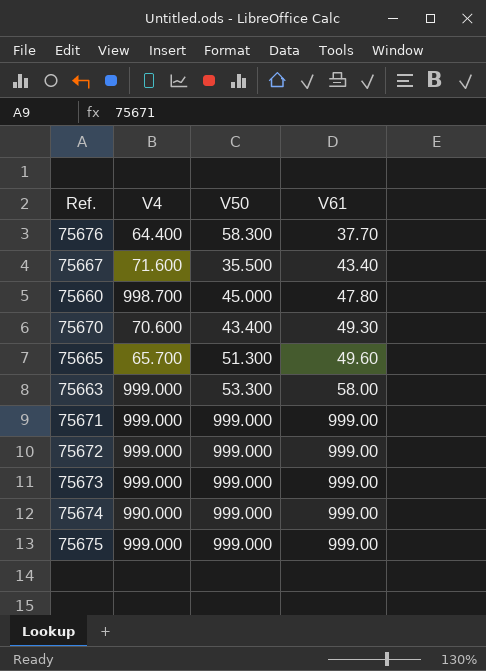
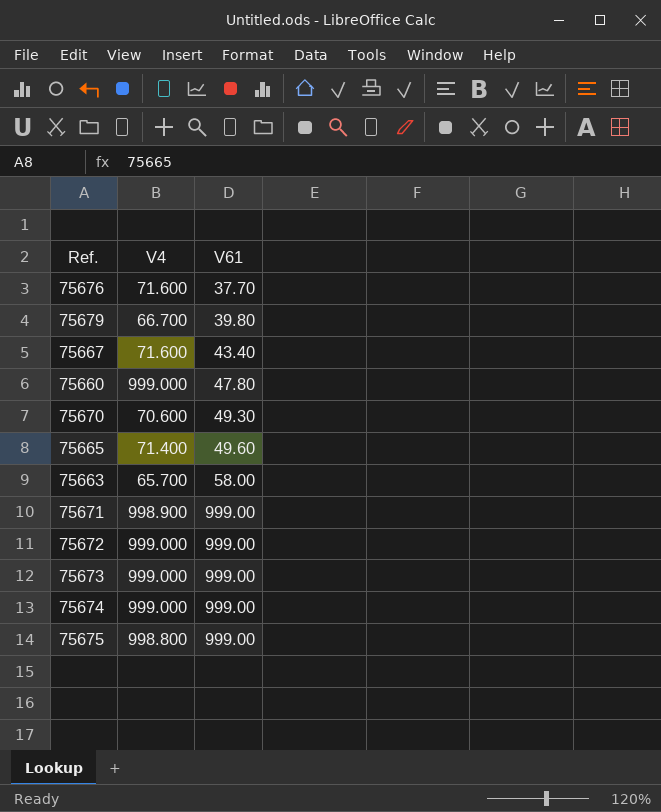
column V50 | position: 3 -> none
75676 | V4: 64.400 -> 71.600
row 75679: none -> 66.700 | 39.80
75660 | V4: 998.700 -> 999.000
75665 | V4: 65.700 -> 71.400
75663 | V4: 999.000 -> 65.700
75671 | V4: 999.000 -> 998.900
75674 | V4: 990.000 -> 999.000
75675 | V4: 999.000 -> 998.800

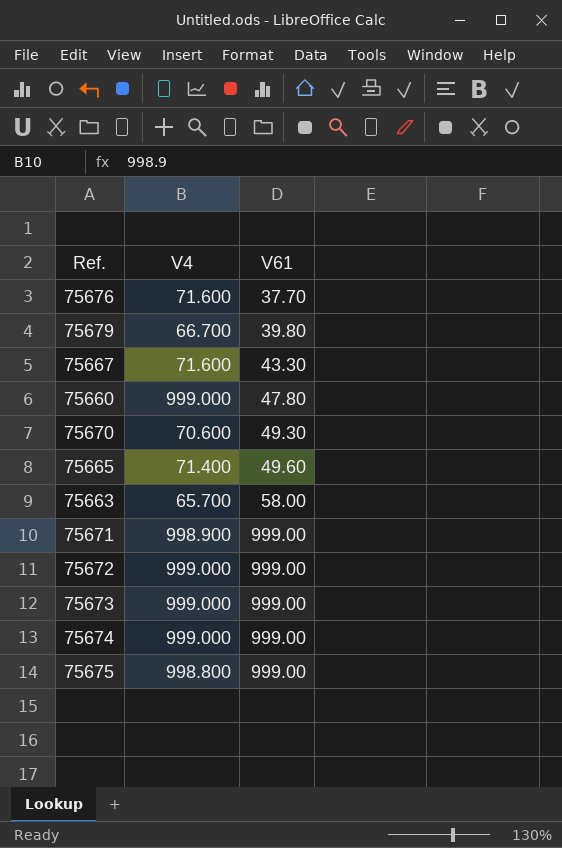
75667 | V61: 43.40 -> 43.30

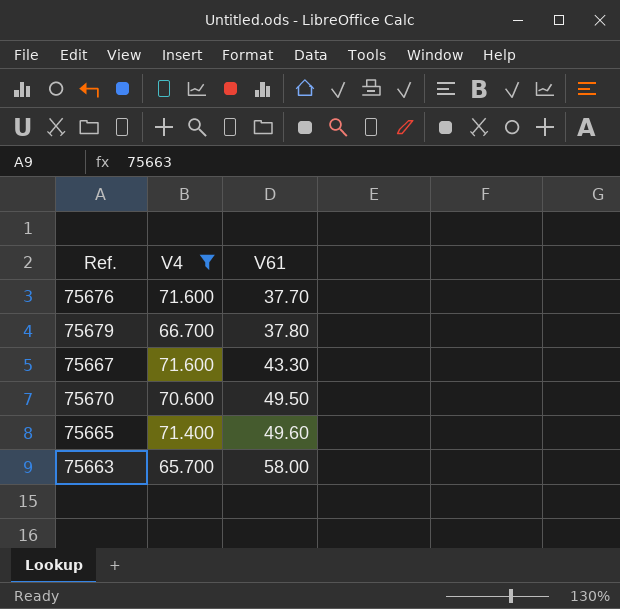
filter: none -> V4 <= 71.600
75679 | V61: 39.80 -> 37.80
75670 | V61: 49.30 -> 49.50

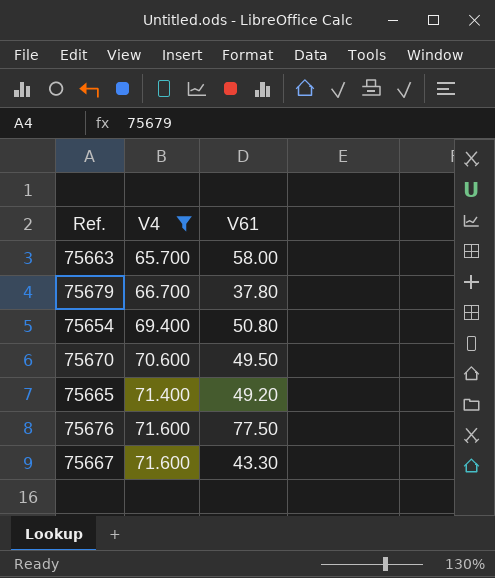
row order: V61 ascending -> V4 ascending
row 75654: none -> 69.400 | 50.80
75665 | V61: 49.60 -> 49.20
75676 | V61: 37.70 -> 77.50

